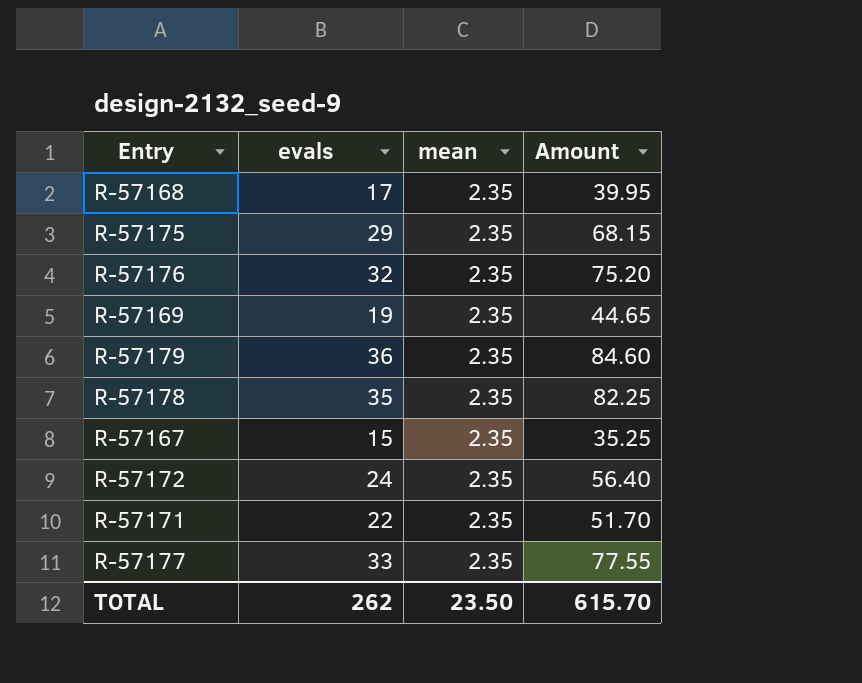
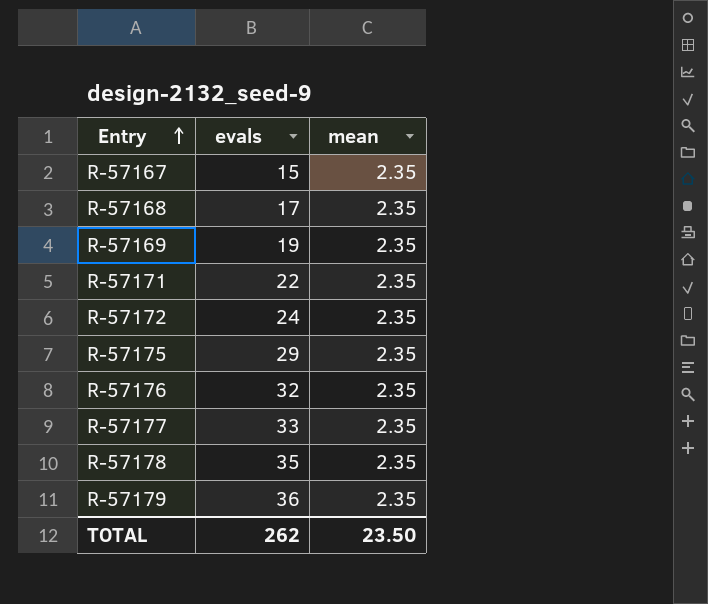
row order: none -> Entry ascending
column Amount | formula: [evals] * [mean] -> none

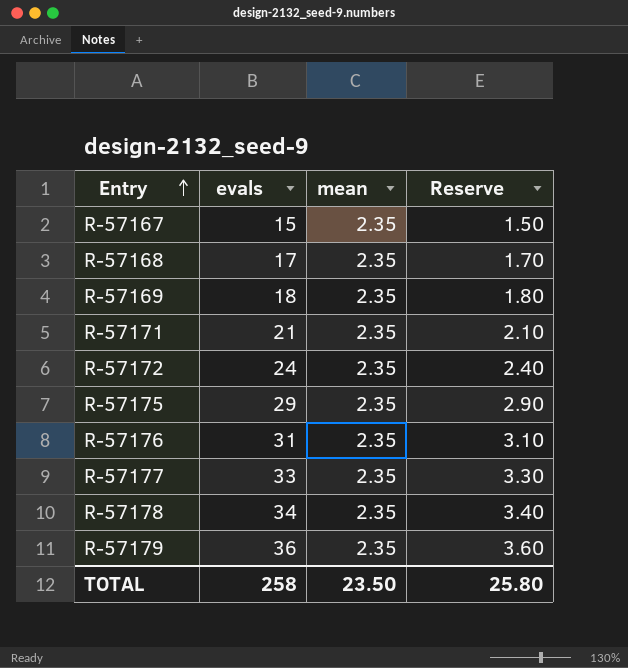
column Reserve | formula: none -> [evals] * 0.1
R-57169 | evals: 19 -> 18
R-57171 | evals: 22 -> 21
R-57176 | evals: 32 -> 31
R-57178 | evals: 35 -> 34
TOTAL | evals: 262 -> 258

